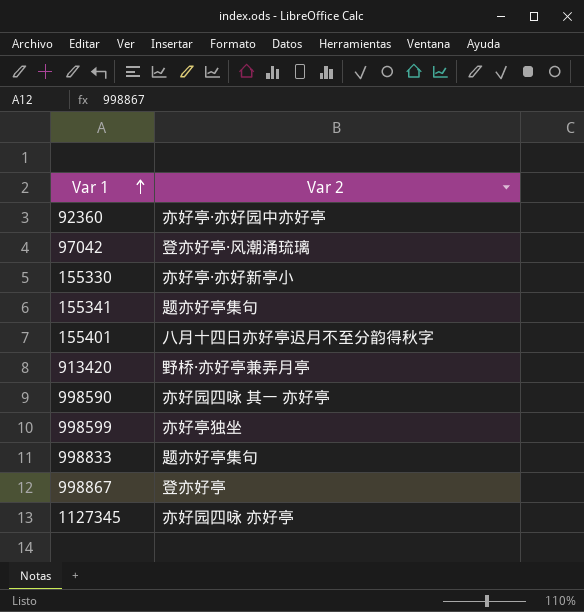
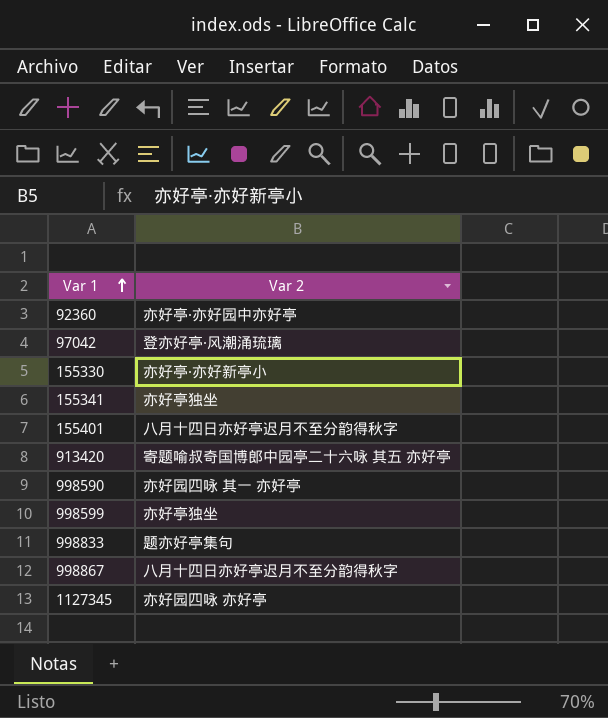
155341 | Var 2: 题亦好亭集句 -> 亦好亭独坐
913420 | Var 2: 野桥·亦好亭兼弄月亭 -> 寄题喻叔奇国博郎中园亭二十六咏 其五 亦好亭
998867 | Var 2: 登亦好亭 -> 八月十四日亦好亭迟月不至分韵得秋字

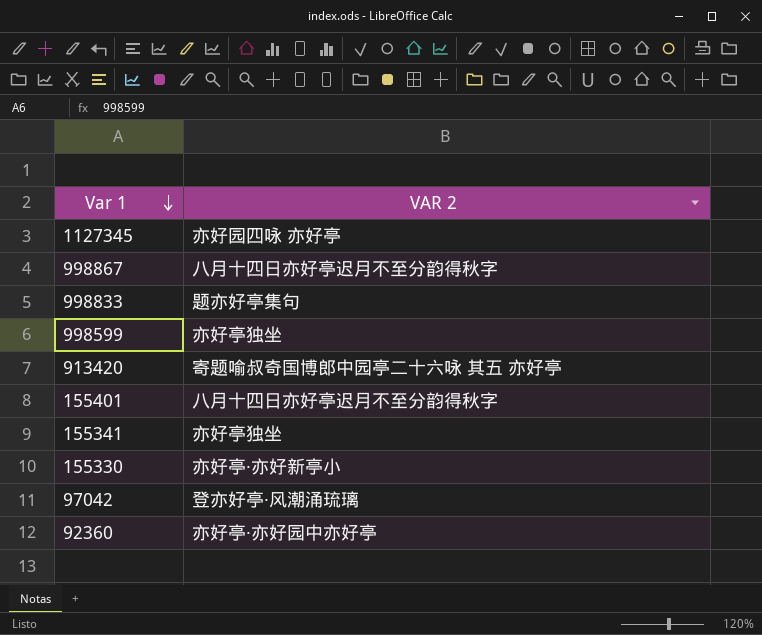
row order: Var 1 ascending -> Var 1 descending
column name: Var 2 -> VAR 2
row 998590: 亦好园四咏 其一 亦好亭 -> none

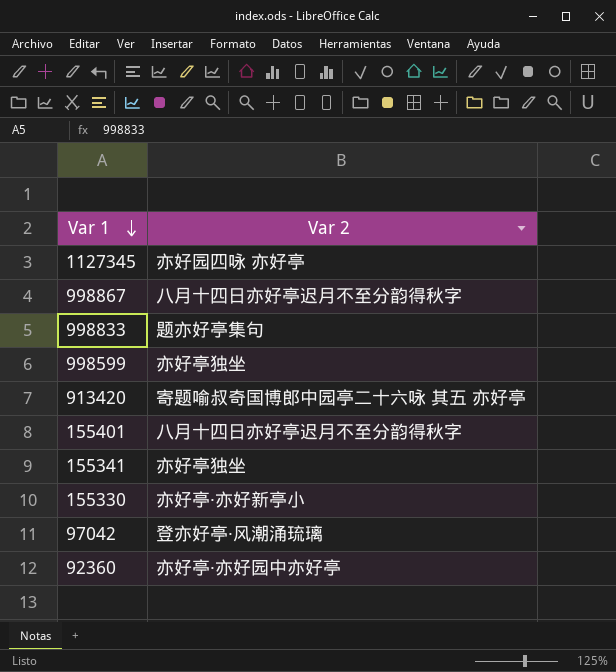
column name: VAR 2 -> Var 2

